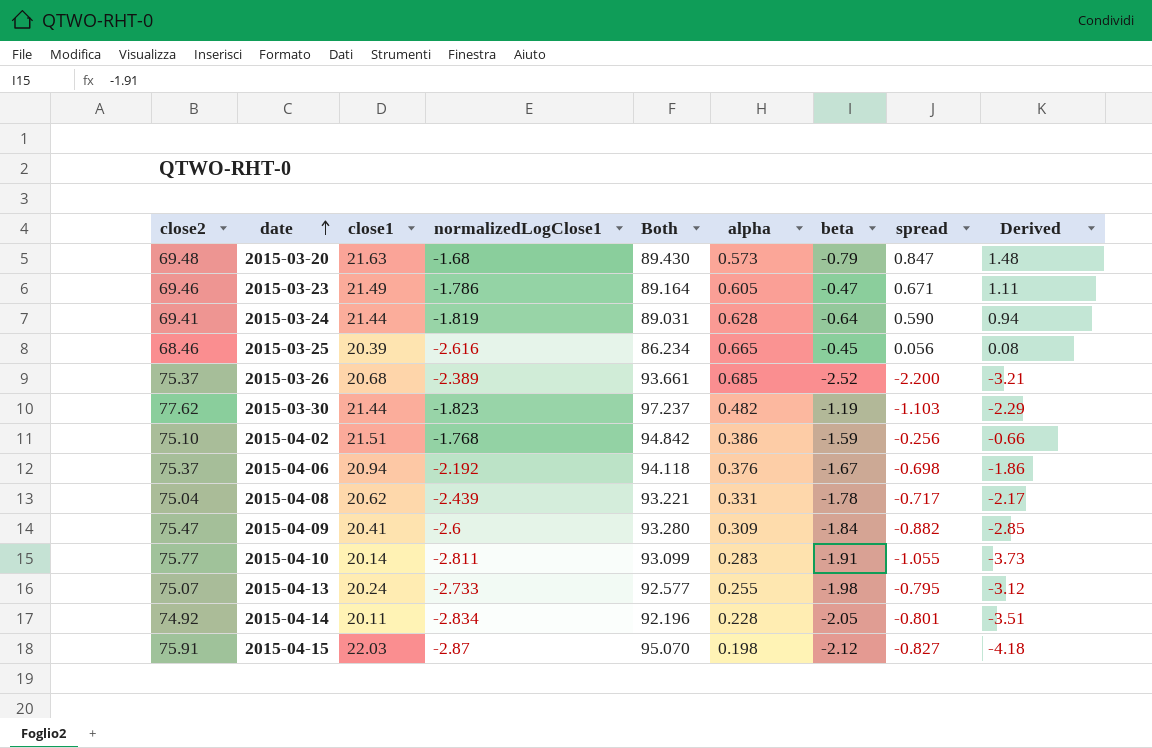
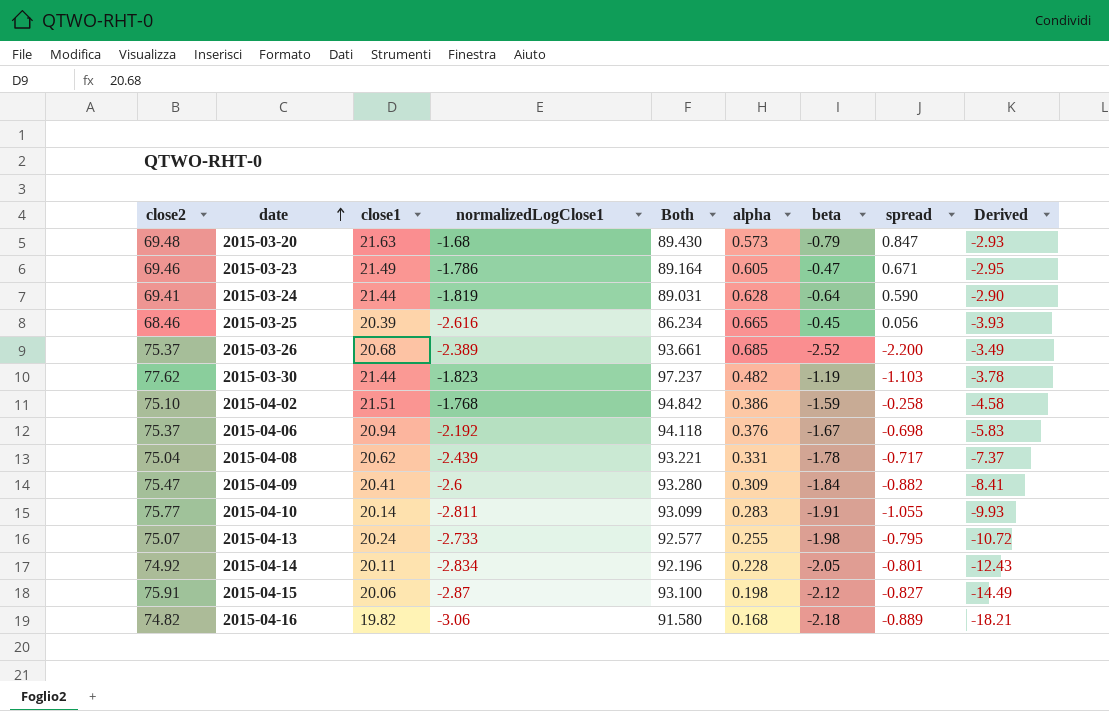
column Derived | formula: [spread] / [alpha] -> [normalizedLogClose1] / [alpha]
2015-04-02 | spread: -0.256 -> -0.258
2015-04-15 | close1: 22.03 -> 20.06
2015-04-15 | Both: 95.070 -> 93.100
row 2015-04-16: none -> 74.82 | 19.82 | -3.06 | 91.580 | 0.168 | -2.18 | -0.889 | -18.21

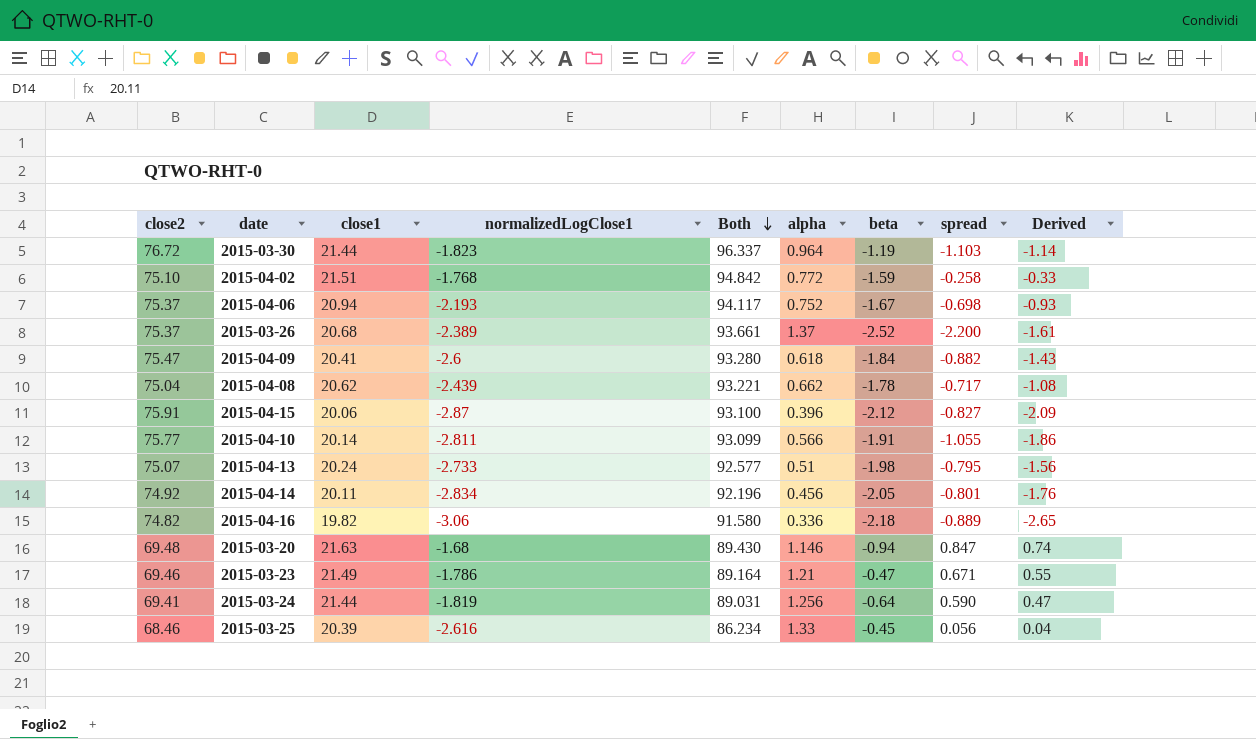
row order: date ascending -> Both descending
column Derived | formula: [normalizedLogClose1] / [alpha] -> [spread] / [alpha]
2015-03-30 | close2: 77.62 -> 76.72
2015-03-30 | Both: 97.237 -> 96.337
2015-03-30 | alpha: 0.482 -> 0.964
2015-04-02 | alpha: 0.386 -> 0.772
2015-04-06 | normalizedLogClose1: -2.192 -> -2.193
2015-04-06 | Both: 94.118 -> 94.117
2015-04-06 | alpha: 0.376 -> 0.752
2015-03-26 | alpha: 0.685 -> 1.37
2015-04-09 | alpha: 0.309 -> 0.618
2015-04-08 | alpha: 0.331 -> 0.662
2015-04-15 | alpha: 0.198 -> 0.396
2015-04-10 | alpha: 0.283 -> 0.566
2015-04-13 | alpha: 0.255 -> 0.51
2015-04-14 | alpha: 0.228 -> 0.456
2015-04-16 | alpha: 0.168 -> 0.336
2015-03-20 | alpha: 0.573 -> 1.146
2015-03-20 | beta: -0.79 -> -0.94
2015-03-23 | alpha: 0.605 -> 1.21
2015-03-24 | alpha: 0.628 -> 1.256
2015-03-25 | alpha: 0.665 -> 1.33

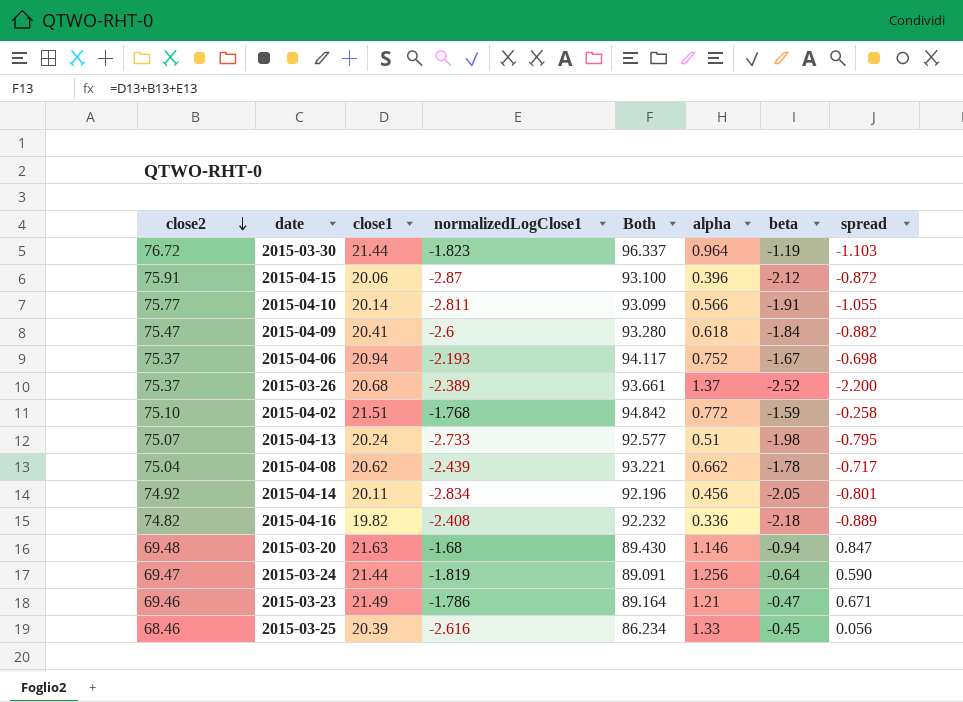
row order: Both descending -> close2 descending
column Derived | formula: [spread] / [alpha] -> none
2015-04-15 | spread: -0.827 -> -0.872
2015-04-16 | normalizedLogClose1: -3.06 -> -2.408
2015-04-16 | Both: 91.580 -> 92.232
2015-03-24 | close2: 69.41 -> 69.47
2015-03-24 | Both: 89.031 -> 89.091

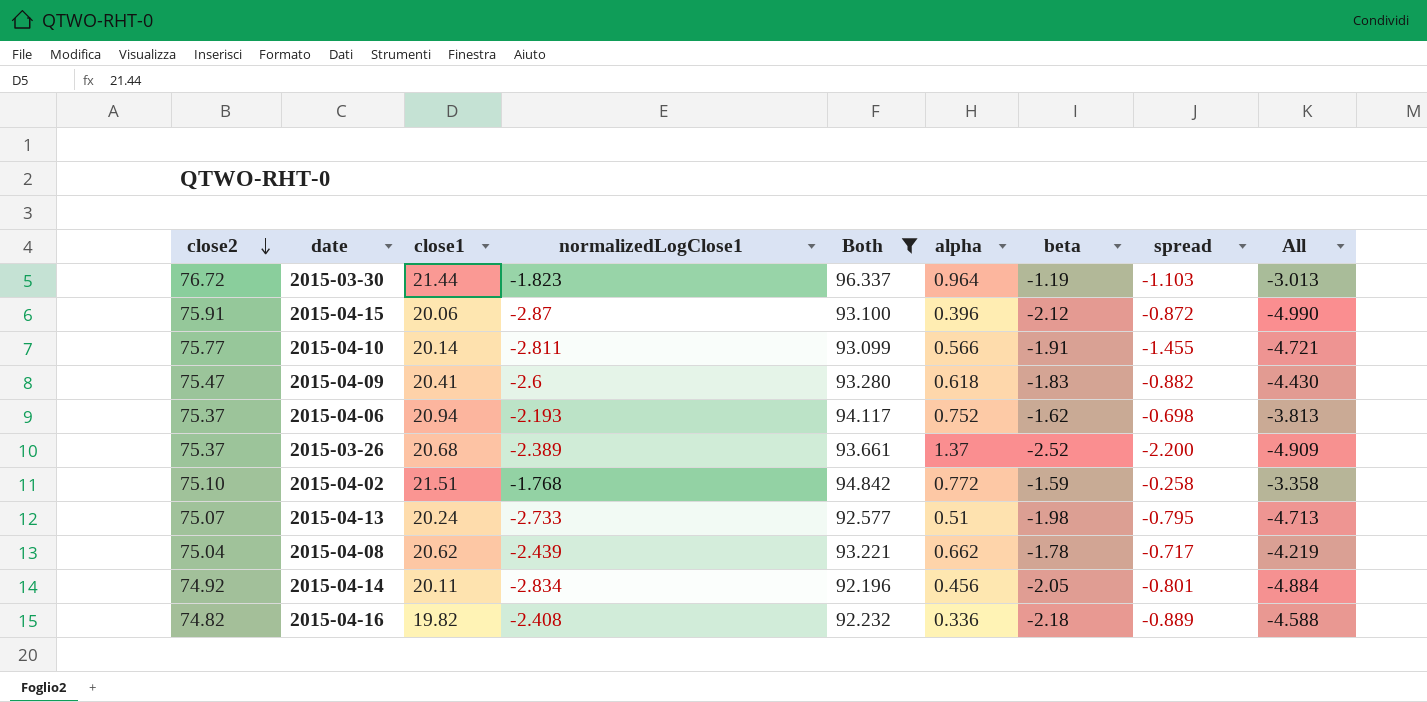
filter: none -> Both >= 92.196
column All | formula: none -> [normalizedLogClose1] + [beta]
2015-04-10 | spread: -1.055 -> -1.455
2015-04-09 | beta: -1.84 -> -1.83
2015-04-06 | beta: -1.67 -> -1.62

